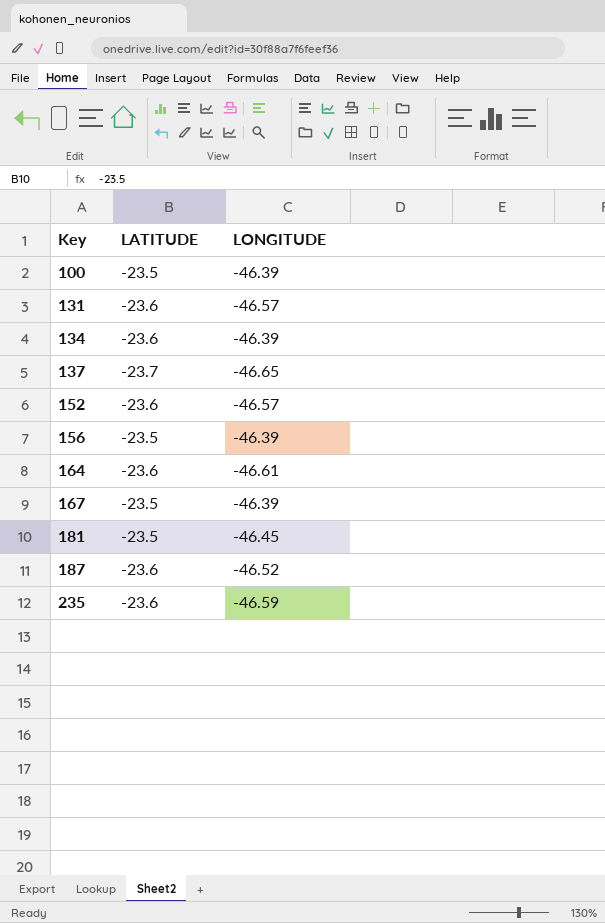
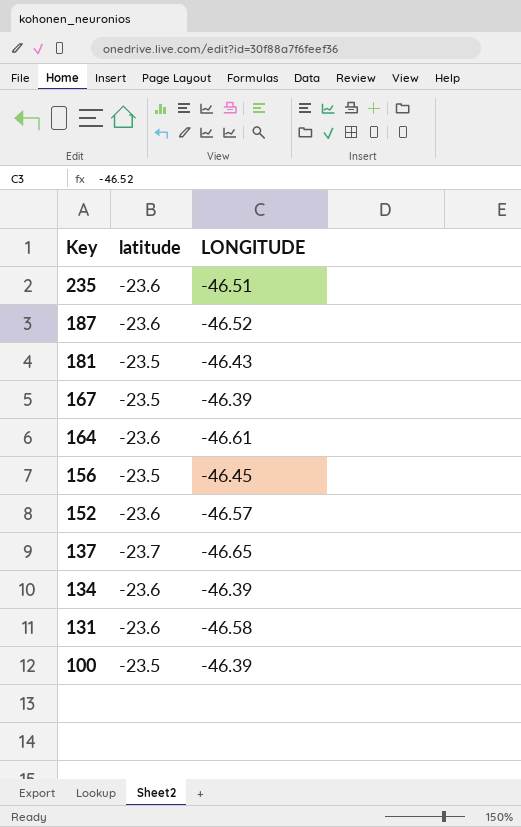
row order: Key ascending -> Key descending
column name: LATITUDE -> latitude
235 | LONGITUDE: -46.59 -> -46.51
181 | LONGITUDE: -46.45 -> -46.43
156 | LONGITUDE: -46.39 -> -46.45
131 | LONGITUDE: -46.57 -> -46.58

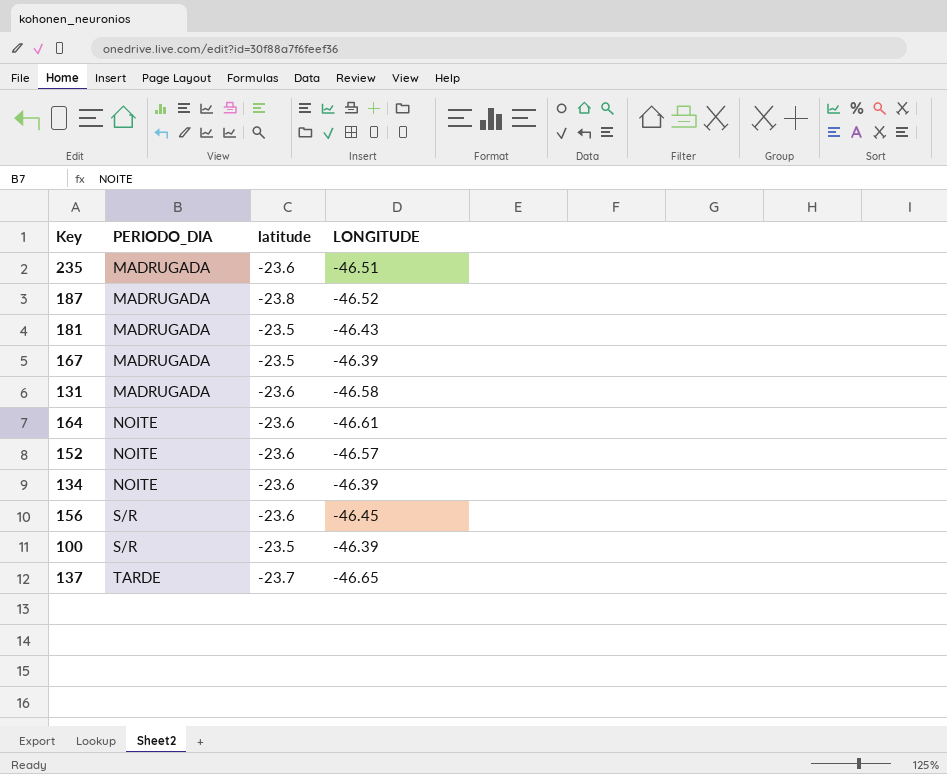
row order: Key descending -> PERIODO_DIA ascending
column PERIODO_DIA | position: none -> 2
187 | latitude: -23.6 -> -23.8
156 | latitude: -23.5 -> -23.6

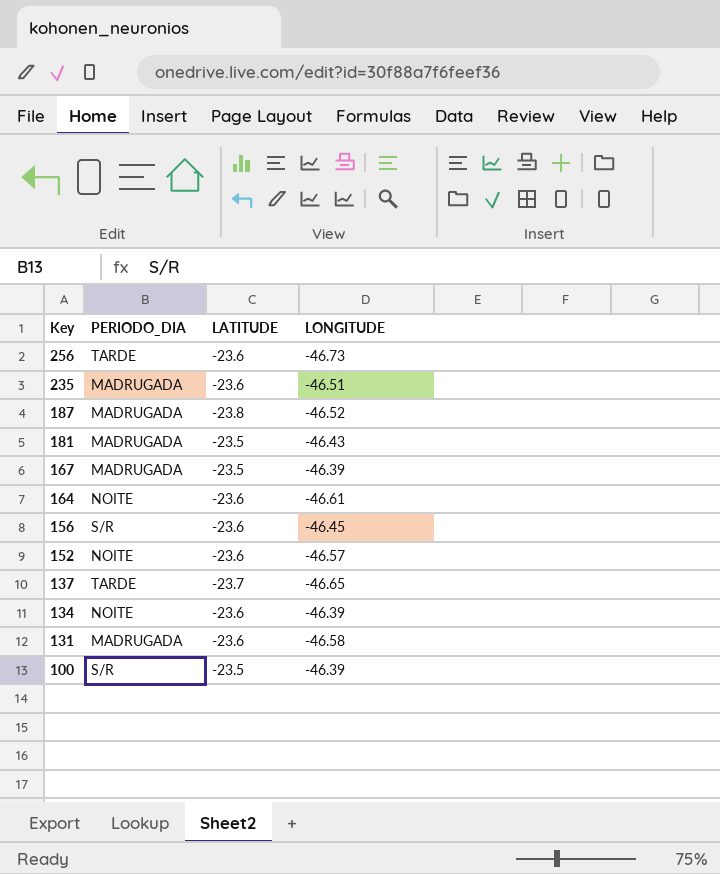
row order: PERIODO_DIA ascending -> Key descending
column name: latitude -> LATITUDE
row 256: none -> TARDE | -23.6 | -46.73

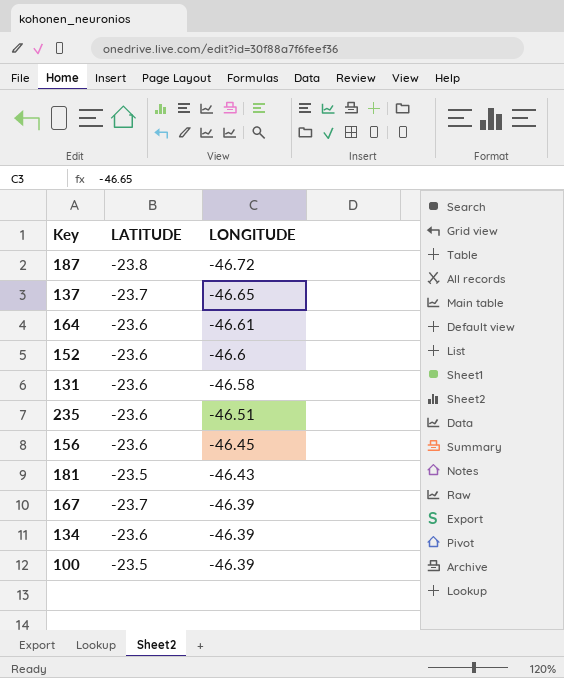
row order: Key descending -> LONGITUDE ascending
column PERIODO_DIA | position: 2 -> none
row 256: TARDE | -23.6 | -46.73 -> none
187 | LONGITUDE: -46.52 -> -46.72
152 | LONGITUDE: -46.57 -> -46.6
167 | LATITUDE: -23.5 -> -23.7

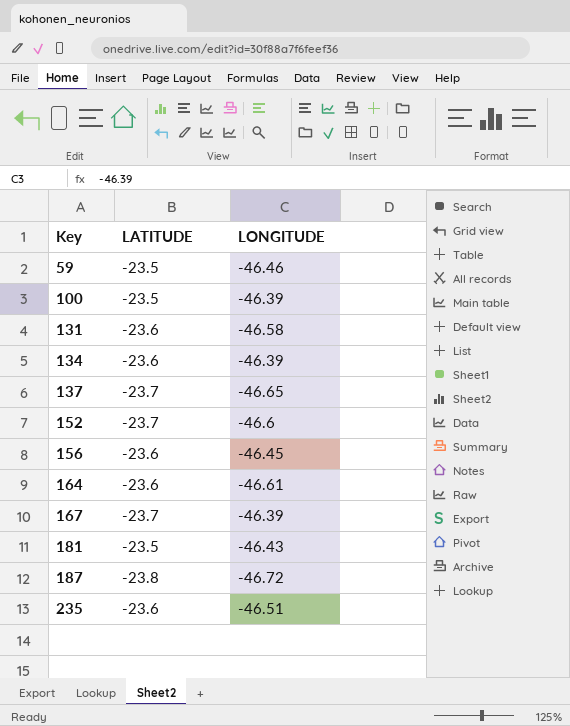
row order: LONGITUDE ascending -> Key ascending
row 59: none -> -23.5 | -46.46
152 | LATITUDE: -23.6 -> -23.7

